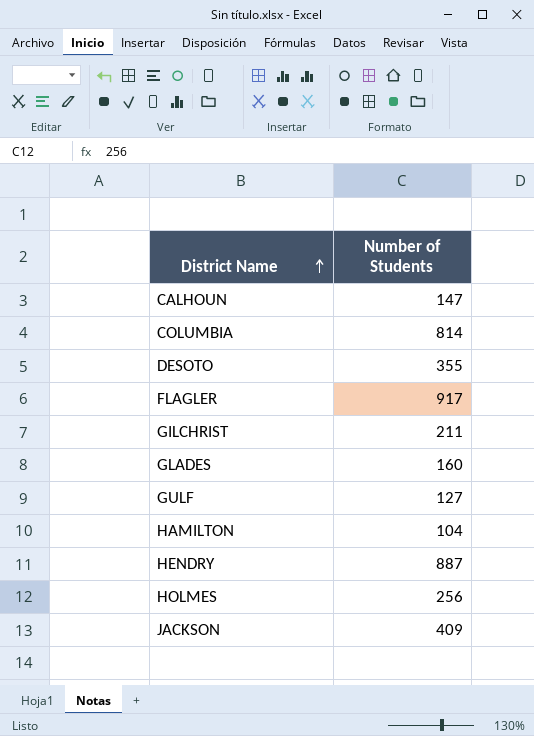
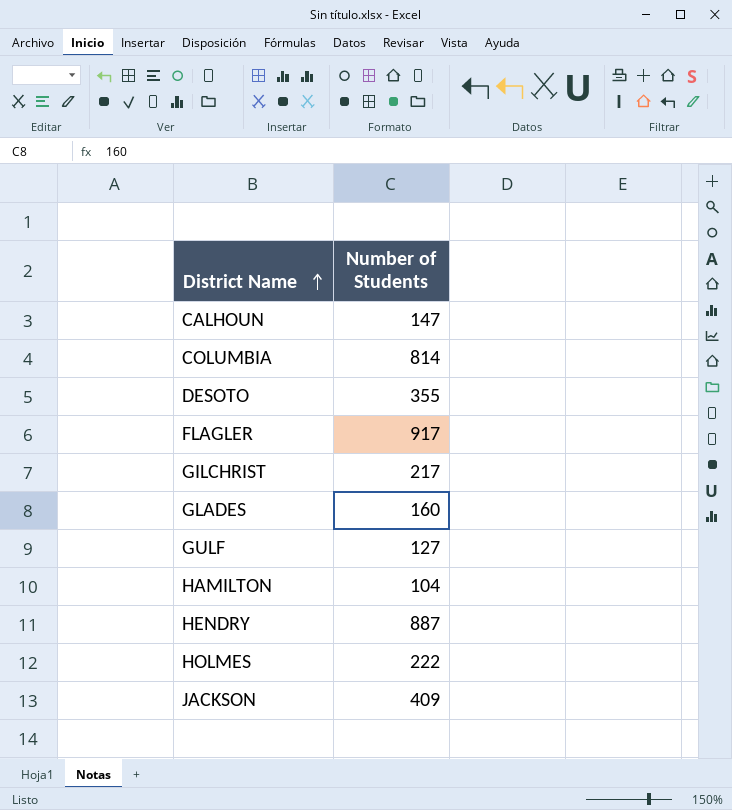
GILCHRIST | Number of Students: 211 -> 217
HOLMES | Number of Students: 256 -> 222

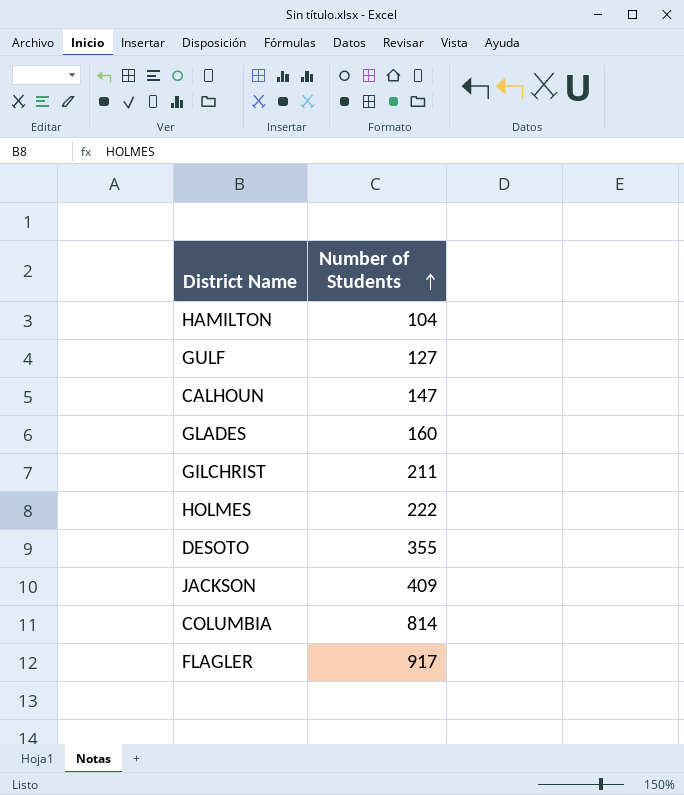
row order: District Name ascending -> Number of Students ascending
row HENDRY: 887 -> none
GILCHRIST | Number of Students: 217 -> 211

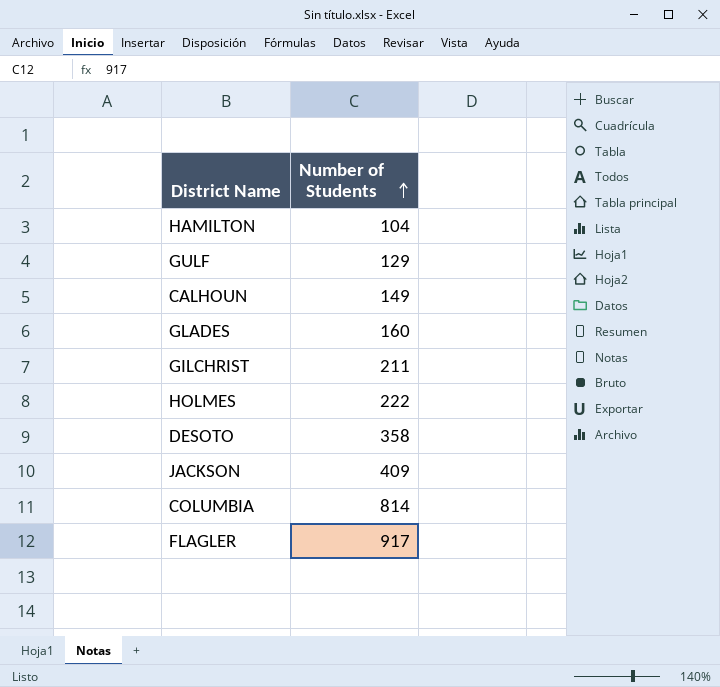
GULF | Number of Students: 127 -> 129
CALHOUN | Number of Students: 147 -> 149
DESOTO | Number of Students: 355 -> 358

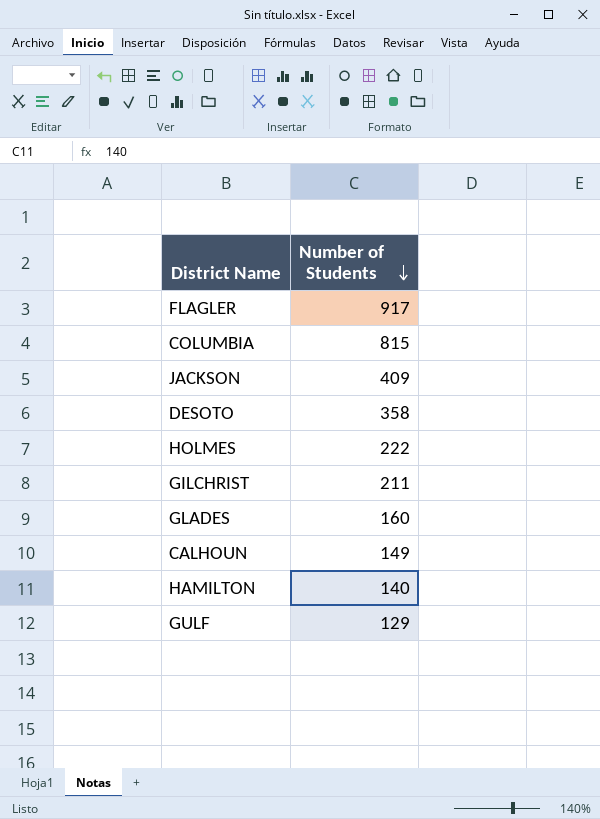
row order: Number of Students ascending -> Number of Students descending
COLUMBIA | Number of Students: 814 -> 815
HAMILTON | Number of Students: 104 -> 140

